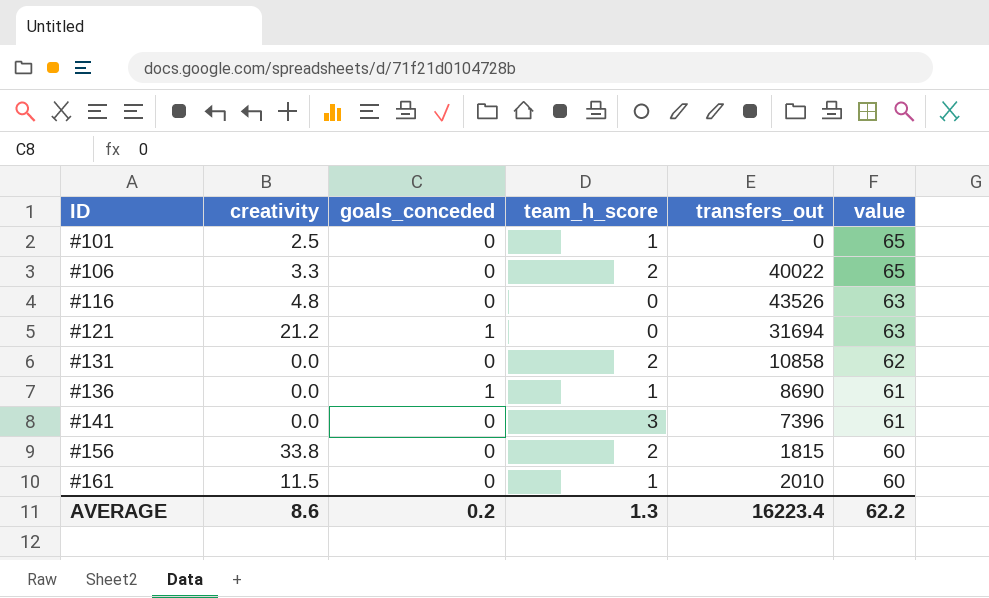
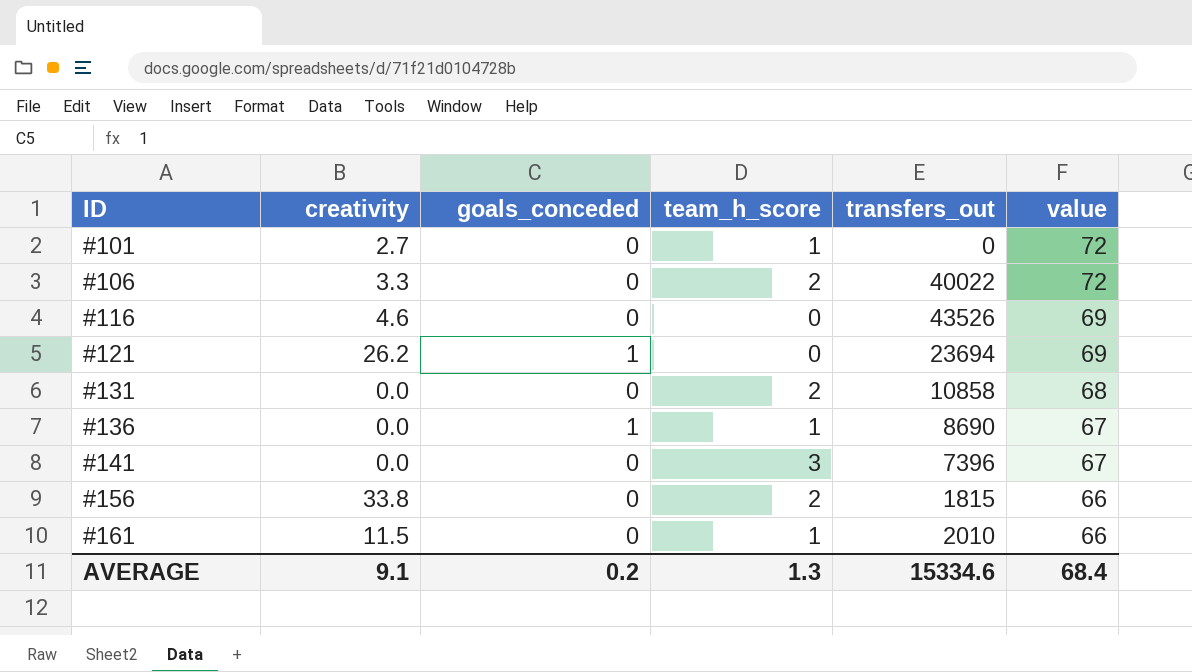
#101 | creativity: 2.5 -> 2.7
#101 | value: 65 -> 72
#106 | value: 65 -> 72
#116 | creativity: 4.8 -> 4.6
#116 | value: 63 -> 69
#121 | creativity: 21.2 -> 26.2
#121 | transfers_out: 31694 -> 23694
#121 | value: 63 -> 69
#131 | value: 62 -> 68
#136 | value: 61 -> 67
#141 | value: 61 -> 67
#156 | value: 60 -> 66
#161 | value: 60 -> 66
AVERAGE | creativity: 8.6 -> 9.1
AVERAGE | transfers_out: 16223.4 -> 15334.6
AVERAGE | value: 62.2 -> 68.4

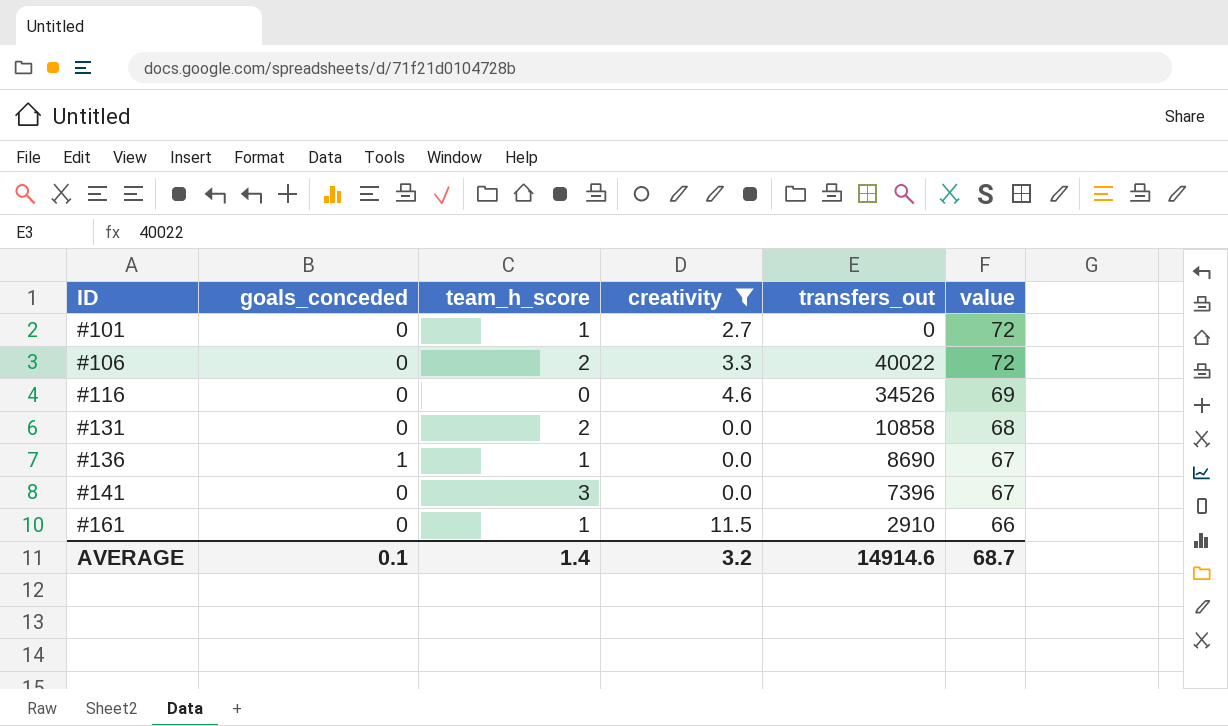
filter: none -> creativity <= 11.5
column creativity | position: 2 -> 4
#116 | transfers_out: 43526 -> 34526
#161 | transfers_out: 2010 -> 2910
AVERAGE | goals_conceded: 0.2 -> 0.1
AVERAGE | team_h_score: 1.3 -> 1.4
AVERAGE | creativity: 9.1 -> 3.2
AVERAGE | transfers_out: 15334.6 -> 14914.6
AVERAGE | value: 68.4 -> 68.7

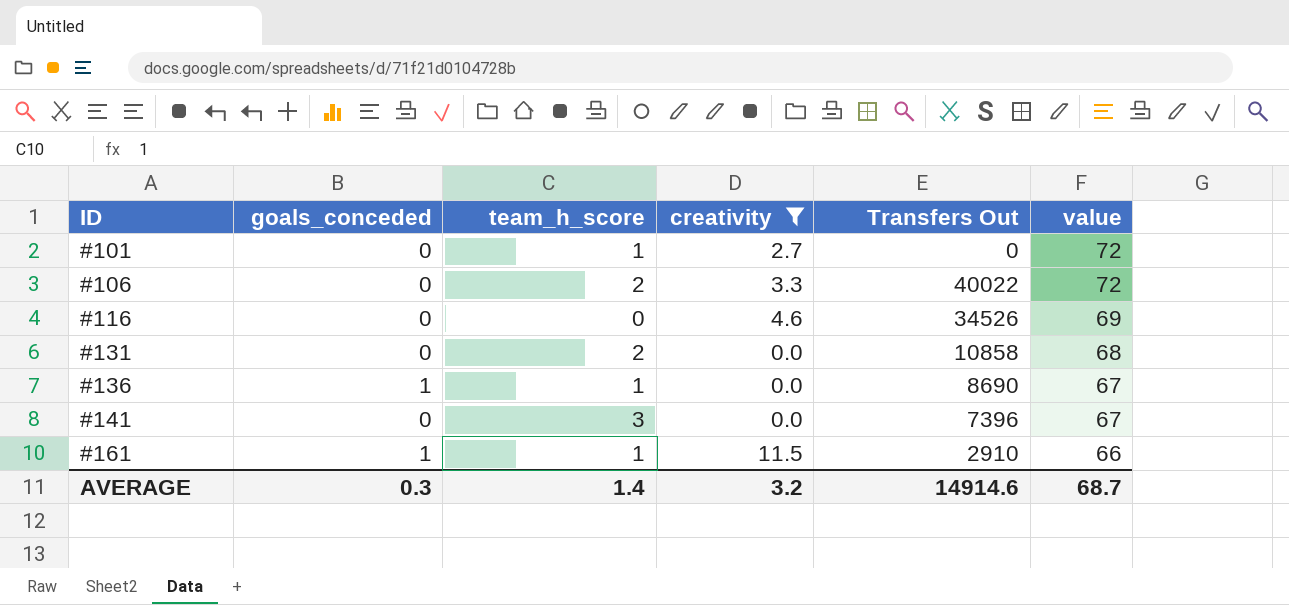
column name: transfers_out -> Transfers Out
#161 | goals_conceded: 0 -> 1
AVERAGE | goals_conceded: 0.1 -> 0.3

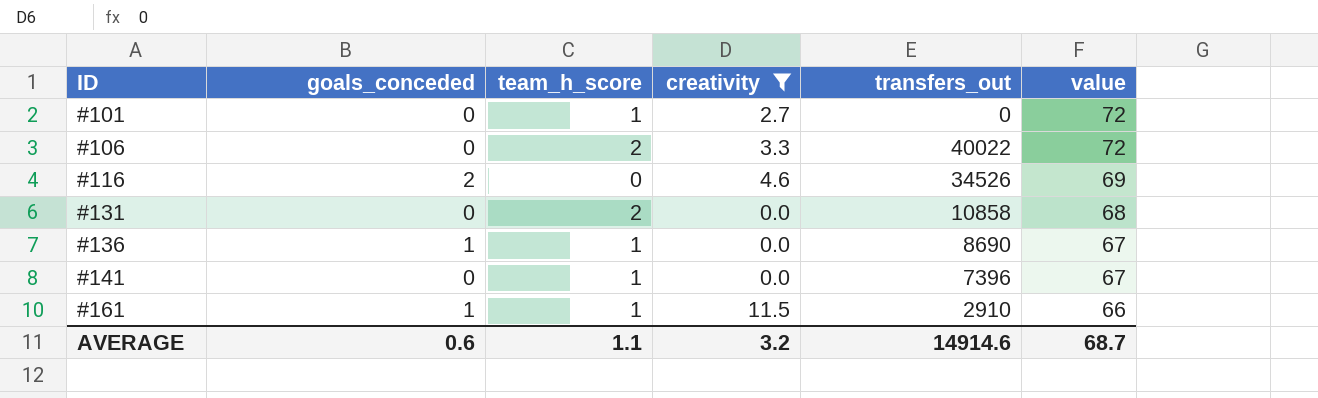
column name: Transfers Out -> transfers_out
#116 | goals_conceded: 0 -> 2
#141 | team_h_score: 3 -> 1
AVERAGE | goals_conceded: 0.3 -> 0.6
AVERAGE | team_h_score: 1.4 -> 1.1

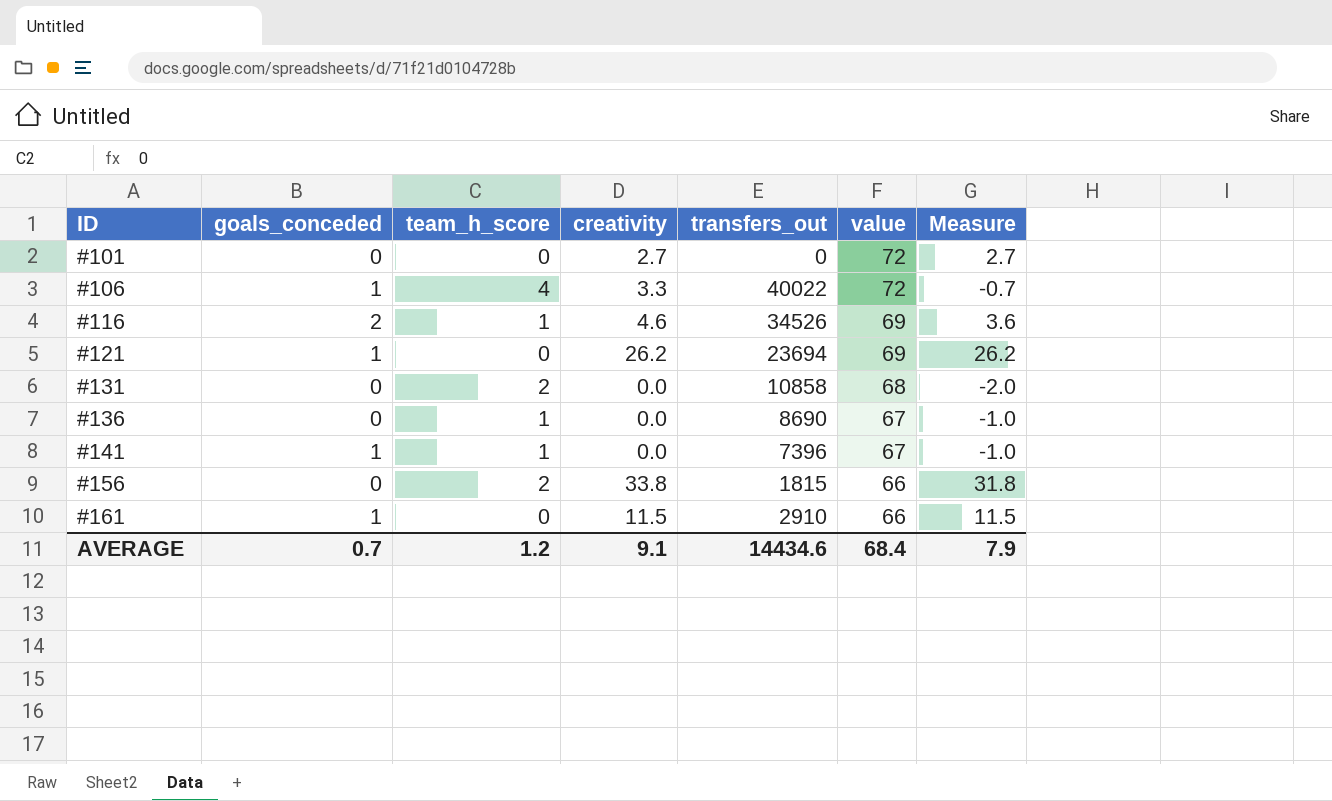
filter: creativity <= 11.5 -> none
column Measure | formula: none -> [creativity] - [team_h_score]
#101 | team_h_score: 1 -> 0
#106 | goals_conceded: 0 -> 1
#106 | team_h_score: 2 -> 4
#116 | team_h_score: 0 -> 1
#136 | goals_conceded: 1 -> 0
#141 | goals_conceded: 0 -> 1
#161 | team_h_score: 1 -> 0
AVERAGE | goals_conceded: 0.6 -> 0.7
AVERAGE | team_h_score: 1.1 -> 1.2
AVERAGE | creativity: 3.2 -> 9.1
AVERAGE | transfers_out: 14914.6 -> 14434.6
AVERAGE | value: 68.7 -> 68.4

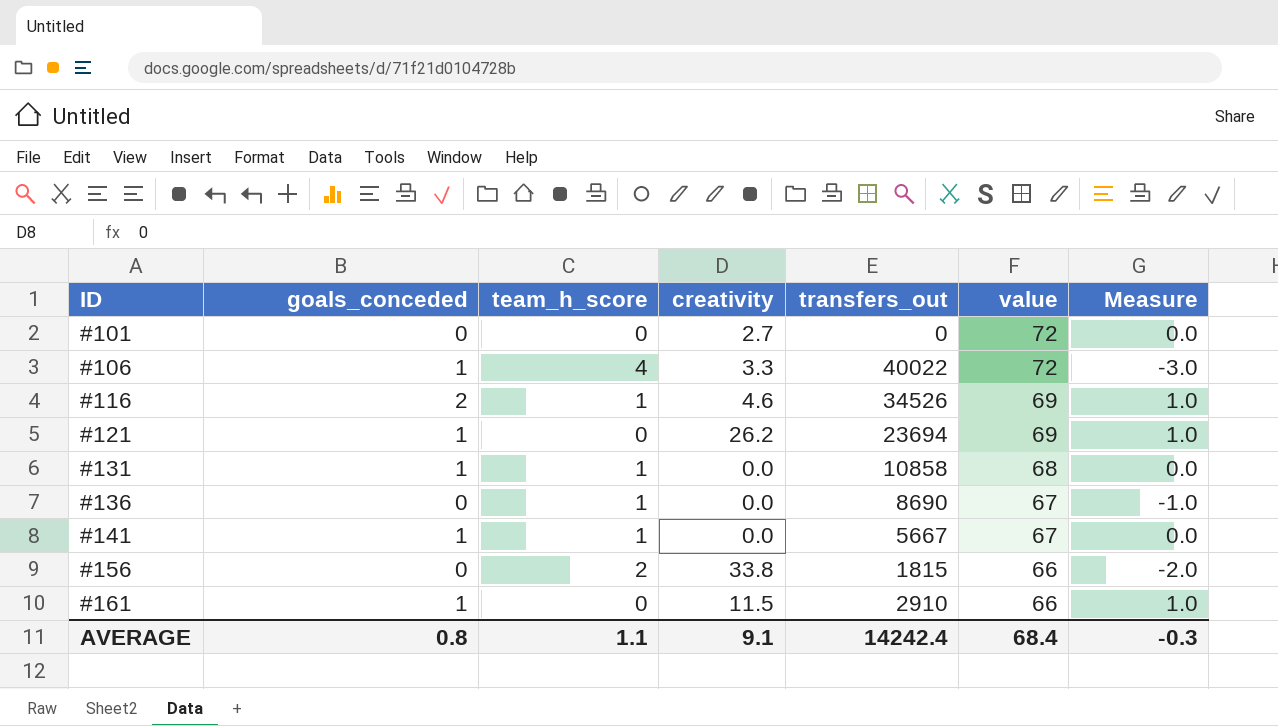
column Measure | formula: [creativity] - [team_h_score] -> [goals_conceded] - [team_h_score]
#131 | goals_conceded: 0 -> 1
#131 | team_h_score: 2 -> 1
#141 | transfers_out: 7396 -> 5667
AVERAGE | goals_conceded: 0.7 -> 0.8
AVERAGE | team_h_score: 1.2 -> 1.1
AVERAGE | transfers_out: 14434.6 -> 14242.4
AVERAGE | Measure: 7.9 -> -0.3

